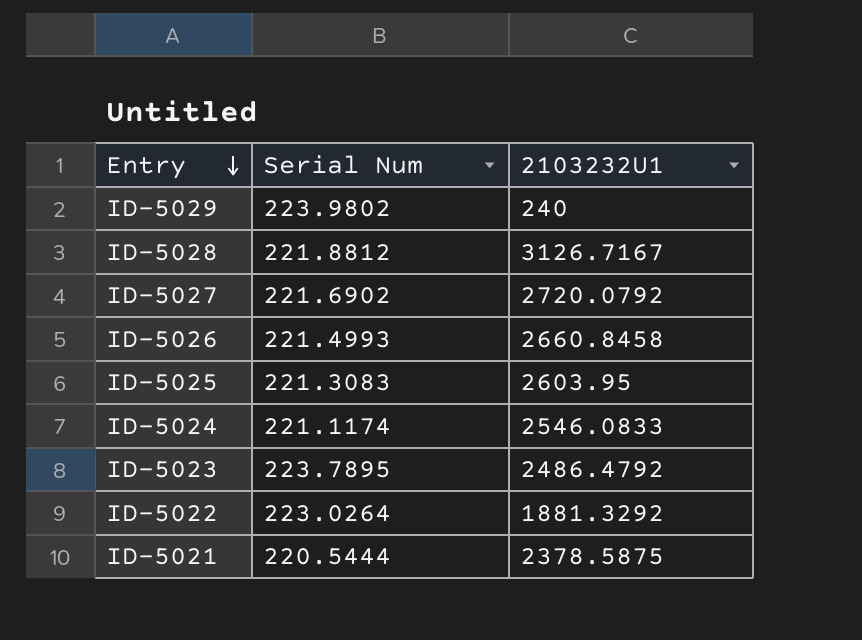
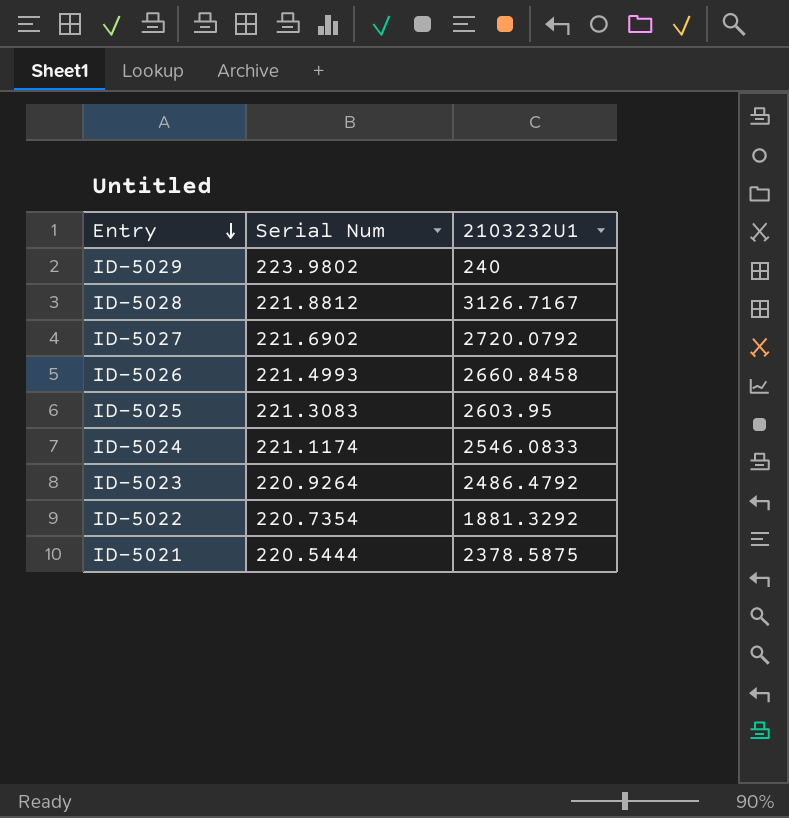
ID-5023 | Serial Num: 223.7895 -> 220.9264
ID-5022 | Serial Num: 223.0264 -> 220.7354

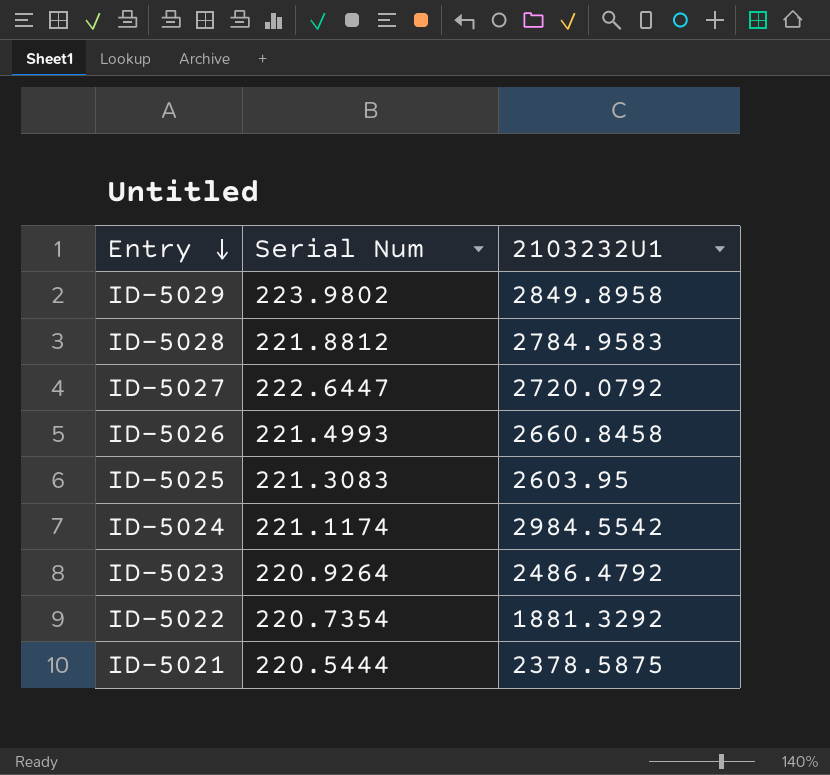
ID-5029 | 2103232U1: 240 -> 2849.8958
ID-5028 | 2103232U1: 3126.7167 -> 2784.9583
ID-5027 | Serial Num: 221.6902 -> 222.6447
ID-5024 | 2103232U1: 2546.0833 -> 2984.5542

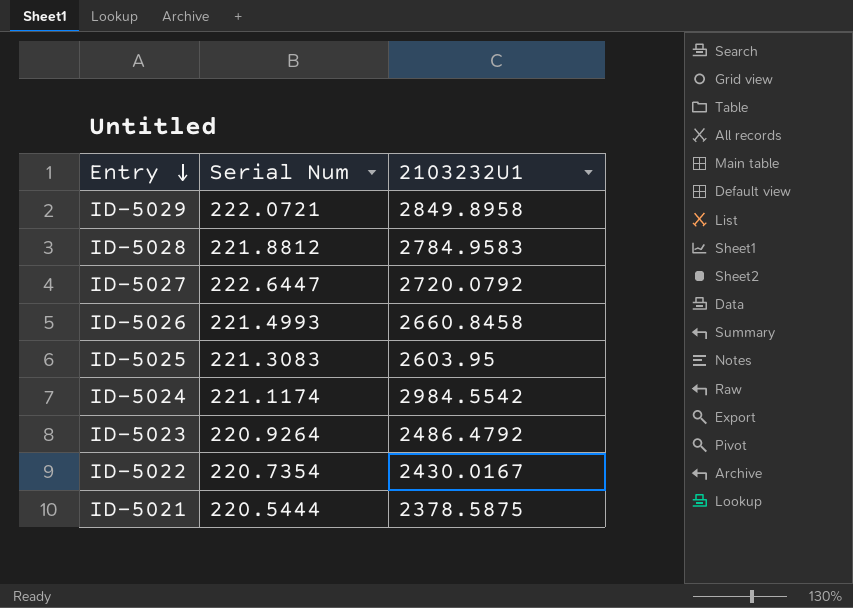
ID-5029 | Serial Num: 223.9802 -> 222.0721
ID-5022 | 2103232U1: 1881.3292 -> 2430.0167

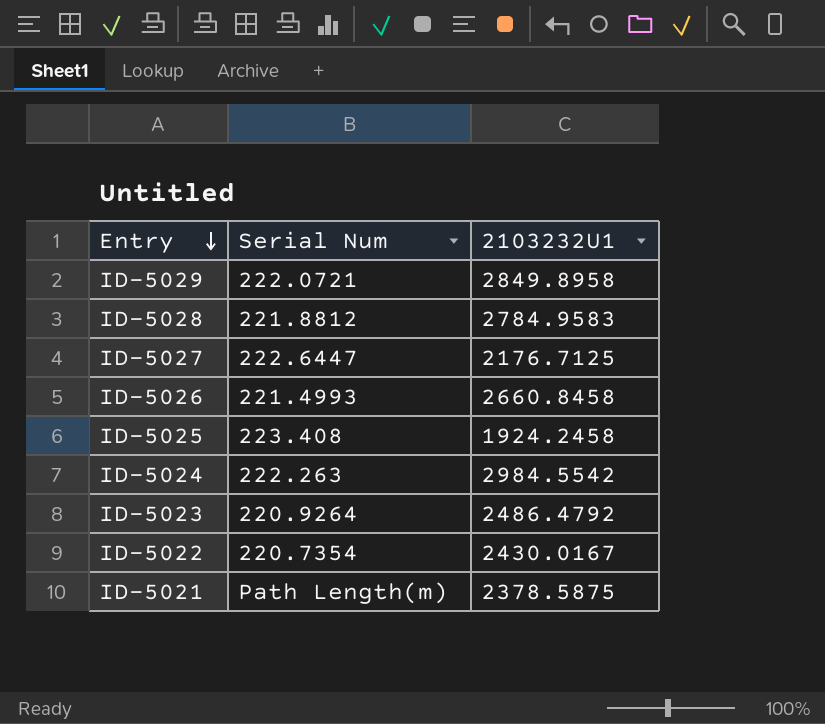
ID-5027 | 2103232U1: 2720.0792 -> 2176.7125
ID-5025 | Serial Num: 221.3083 -> 223.408
ID-5025 | 2103232U1: 2603.95 -> 1924.2458
ID-5024 | Serial Num: 221.1174 -> 222.263
ID-5021 | Serial Num: 220.5444 -> Path Length(m)

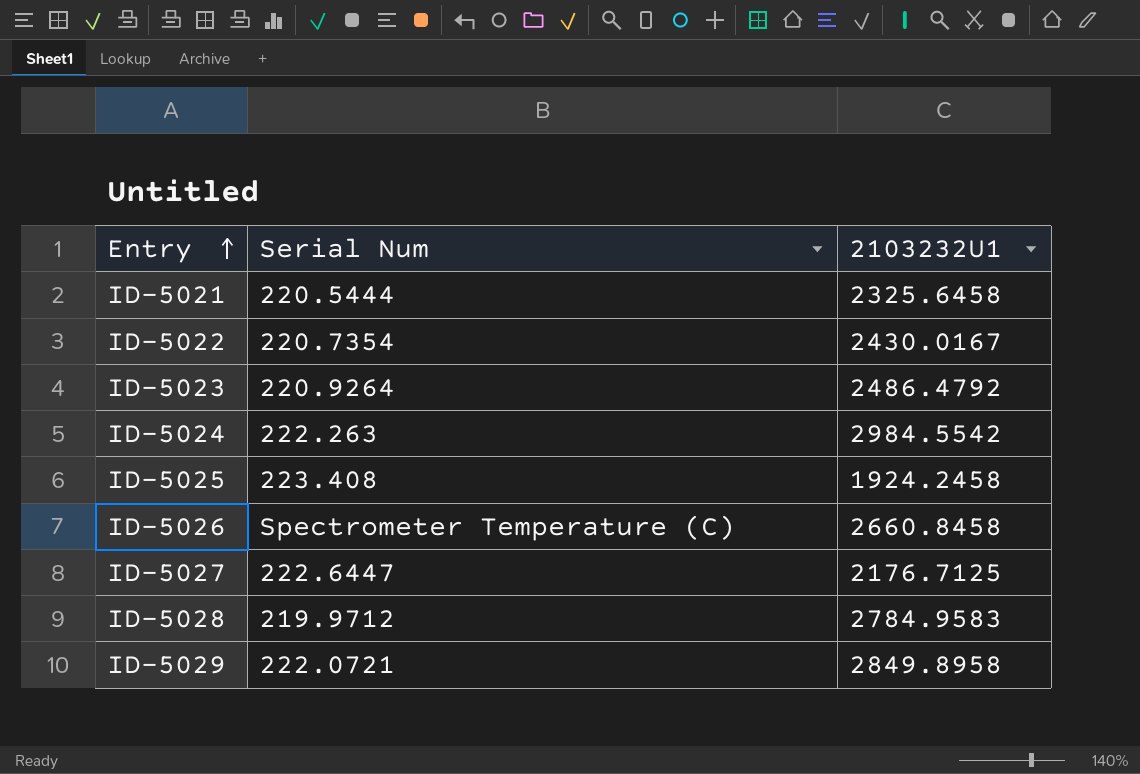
row order: Entry descending -> Entry ascending
ID-5021 | Serial Num: Path Length(m) -> 220.5444
ID-5021 | 2103232U1: 2378.5875 -> 2325.6458
ID-5026 | Serial Num: 221.4993 -> Spectrometer Temperature (C)
ID-5028 | Serial Num: 221.8812 -> 219.9712

